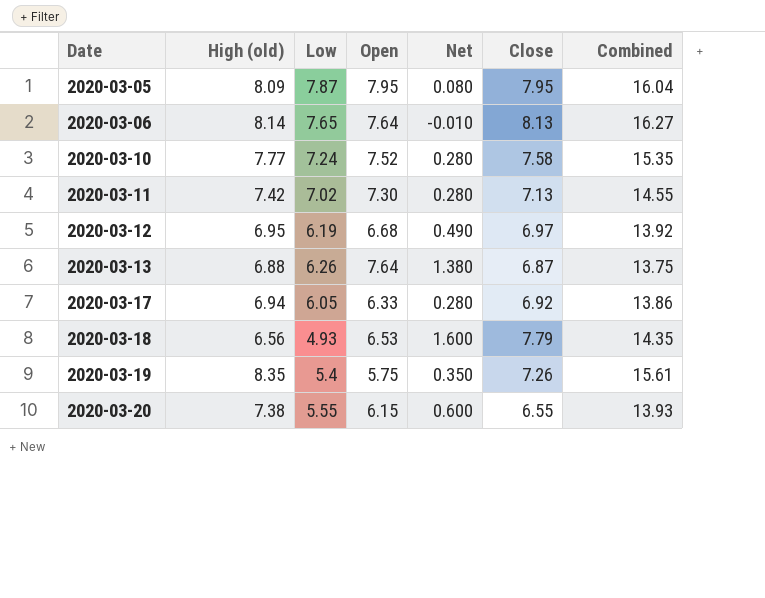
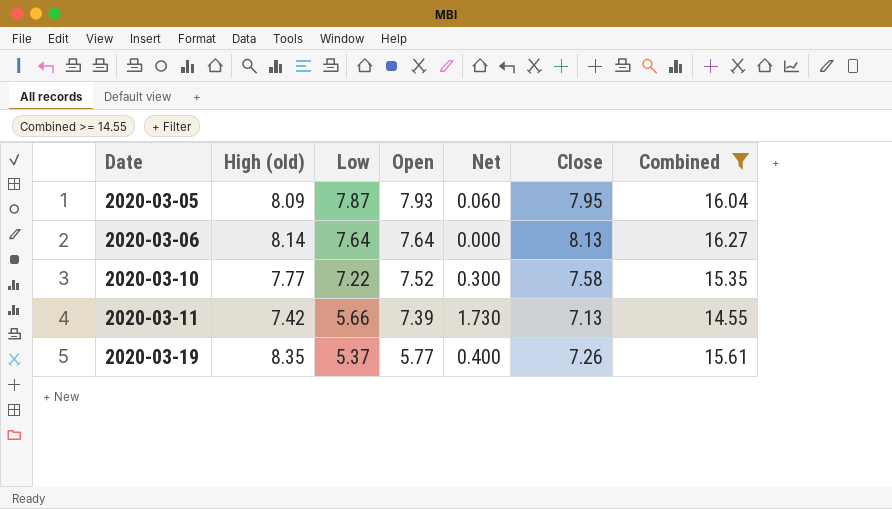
filter: none -> Combined >= 14.55
2020-03-05 | Open: 7.95 -> 7.93
2020-03-05 | Net: 0.080 -> 0.060
2020-03-06 | Low: 7.65 -> 7.64
2020-03-06 | Net: -0.010 -> 0.000
2020-03-10 | Low: 7.24 -> 7.22
2020-03-10 | Net: 0.280 -> 0.300
2020-03-11 | Low: 7.02 -> 5.66
2020-03-11 | Open: 7.30 -> 7.39
2020-03-11 | Net: 0.280 -> 1.730
2020-03-19 | Low: 5.4 -> 5.37
2020-03-19 | Open: 5.75 -> 5.77
2020-03-19 | Net: 0.350 -> 0.400

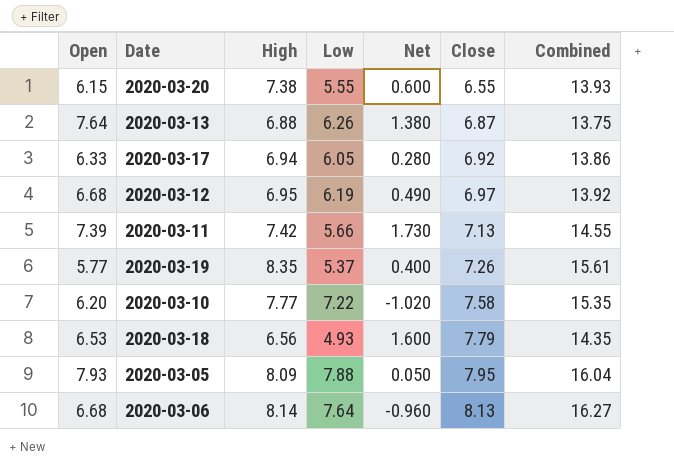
filter: Combined >= 14.55 -> none
row order: Date ascending -> Close ascending
column Open | position: 4 -> 1
column name: High (old) -> High
2020-03-10 | Open: 7.52 -> 6.20
2020-03-10 | Net: 0.300 -> -1.020
2020-03-05 | Low: 7.87 -> 7.88
2020-03-05 | Net: 0.060 -> 0.050
2020-03-06 | Open: 7.64 -> 6.68
2020-03-06 | Net: 0.000 -> -0.960

